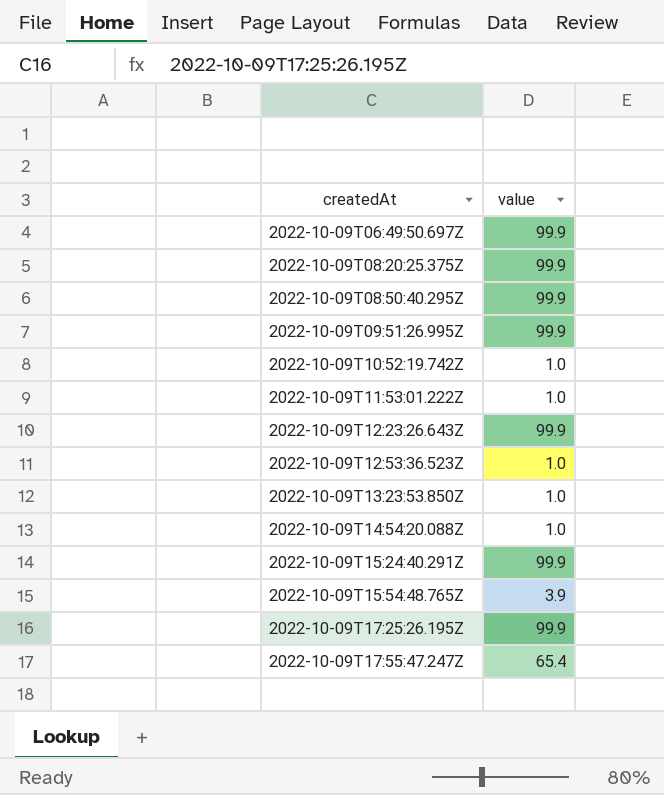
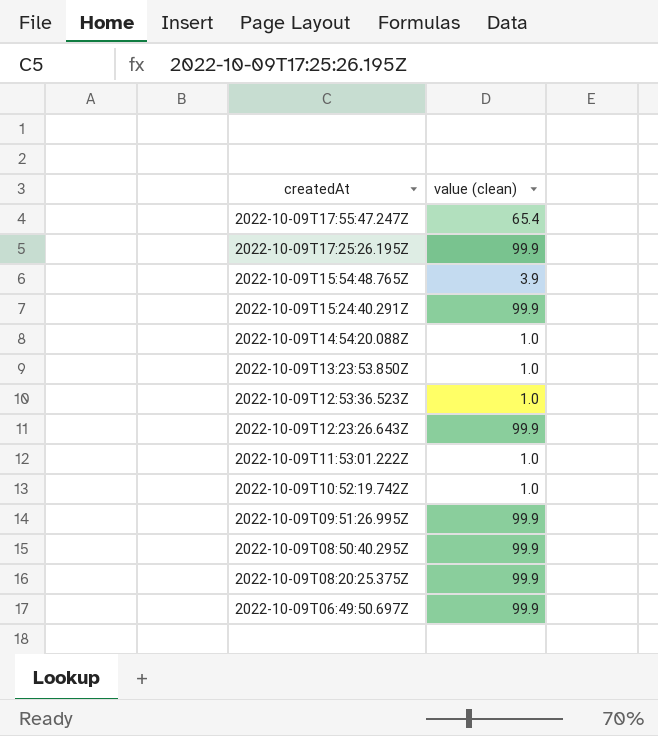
row order: createdAt ascending -> createdAt descending
column name: value -> value (clean)

